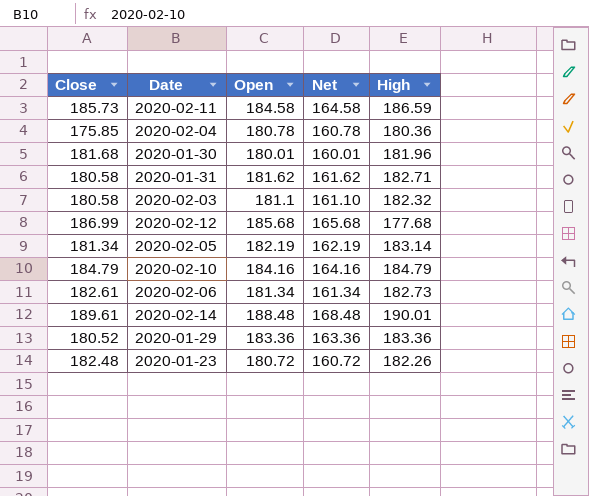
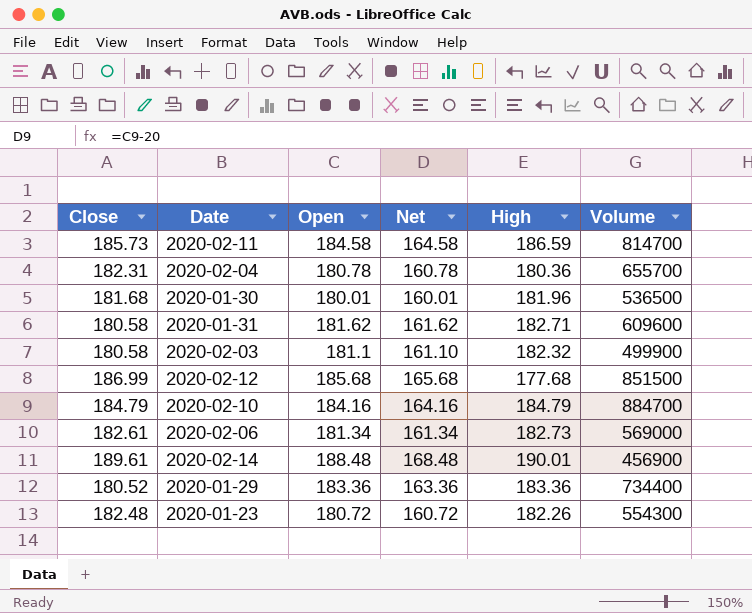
column Volume | position: none -> 6
row 2020-02-05: 181.34 | 182.19 | 162.19 | 183.14 -> none
2020-02-04 | Close: 175.85 -> 182.31

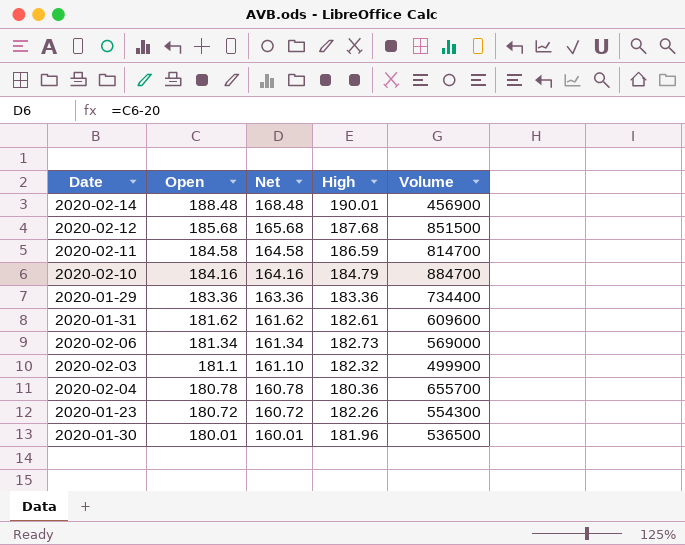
row order: none -> Open descending
column Close | position: 1 -> none
2020-02-12 | High: 177.68 -> 187.68
2020-01-31 | High: 182.71 -> 182.61

